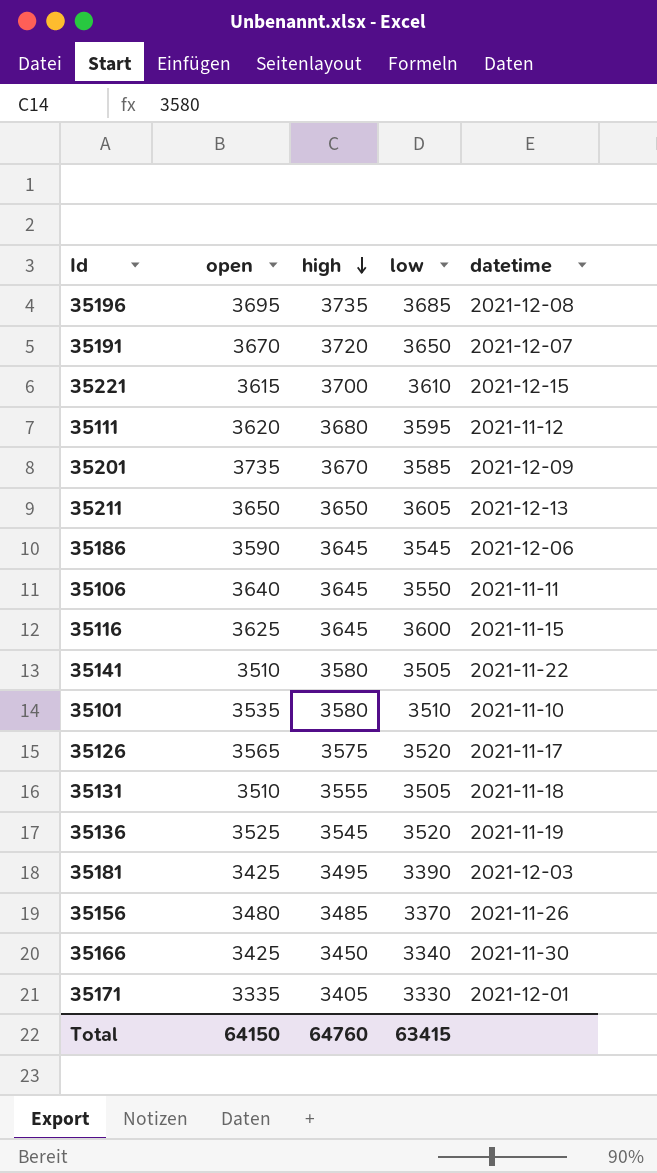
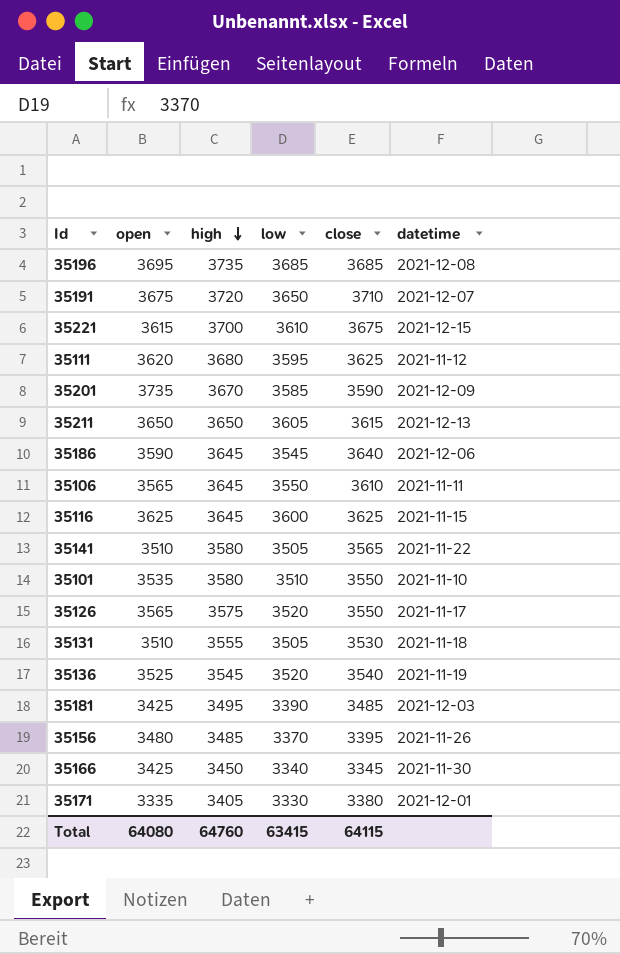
column close | position: none -> 5
35191 | open: 3670 -> 3675
35106 | open: 3640 -> 3565
Total | open: 64150 -> 64080

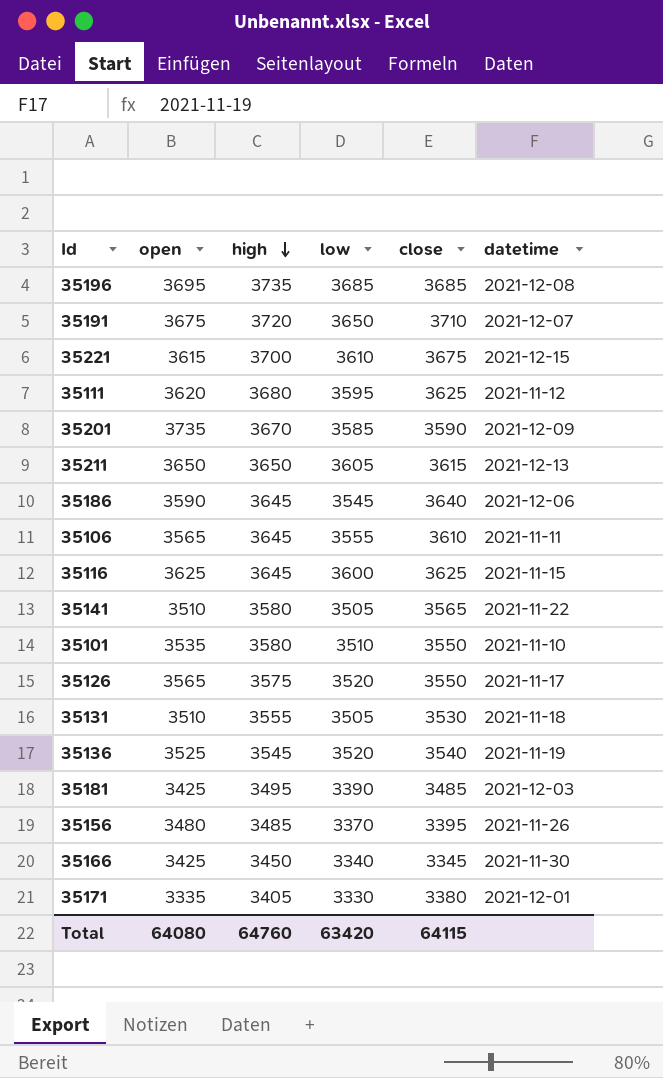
35106 | low: 3550 -> 3555
Total | low: 63415 -> 63420

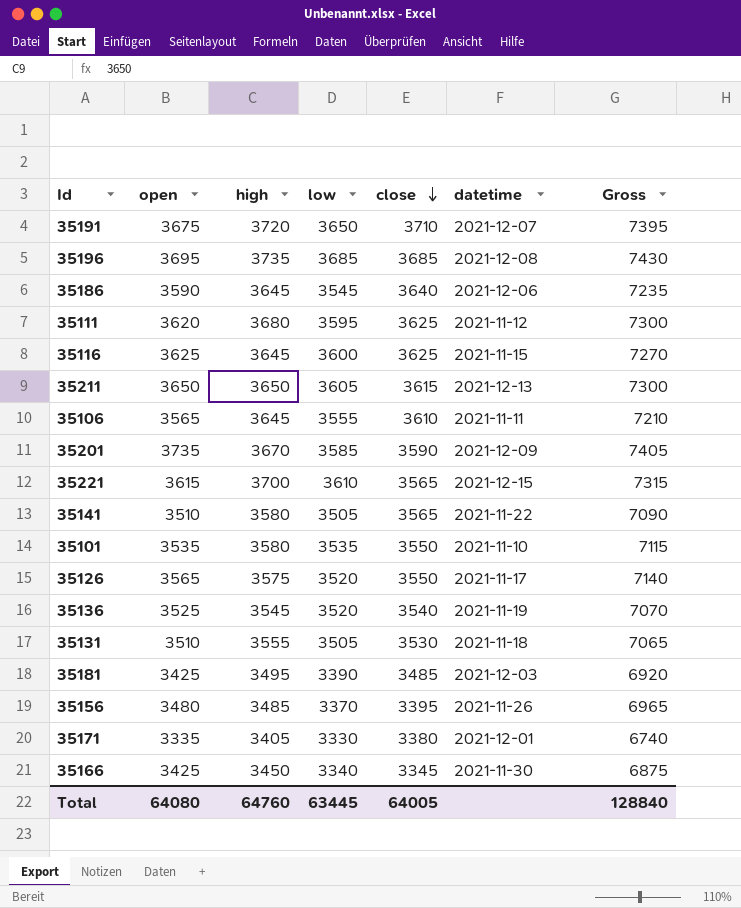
row order: high descending -> close descending
column Gross | formula: none -> [open] + [high]
35221 | close: 3675 -> 3565
35101 | low: 3510 -> 3535
Total | low: 63420 -> 63445
Total | close: 64115 -> 64005

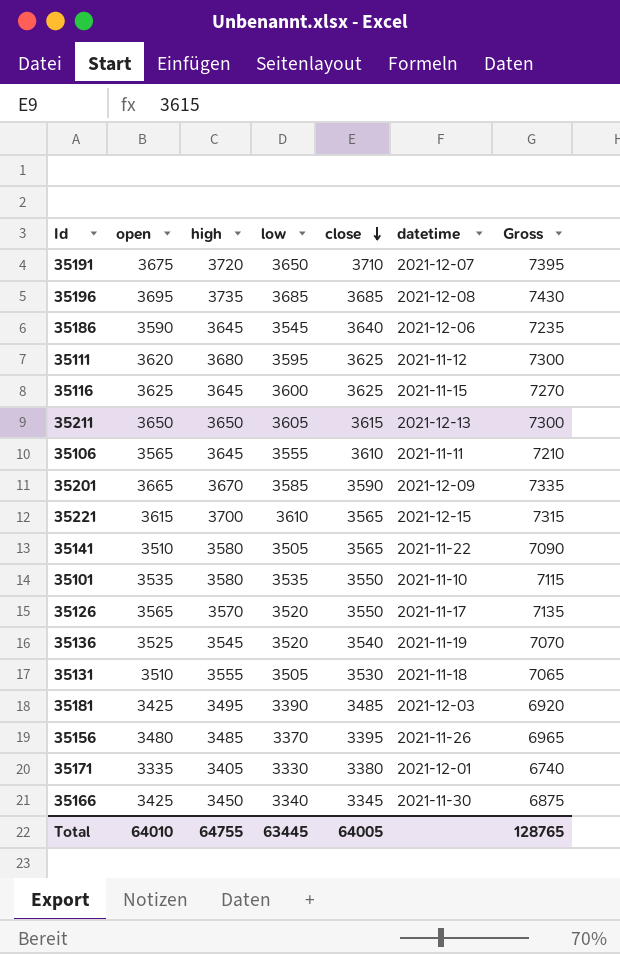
35201 | open: 3735 -> 3665
35201 | Gross: 7405 -> 7335
35126 | high: 3575 -> 3570
35126 | Gross: 7140 -> 7135
Total | open: 64080 -> 64010
Total | high: 64760 -> 64755
Total | Gross: 128840 -> 128765

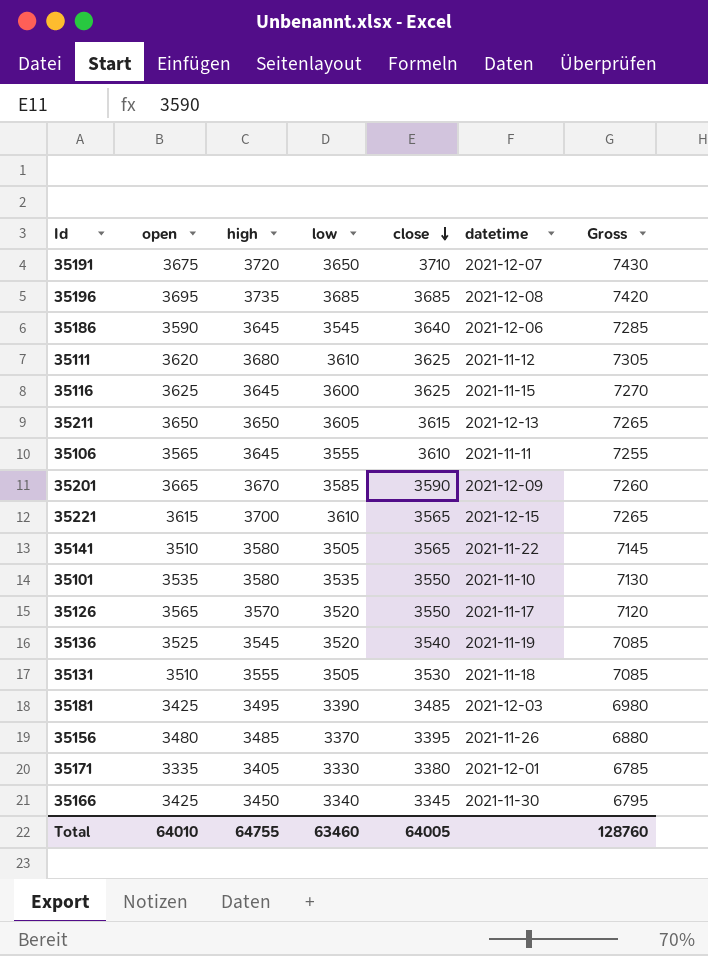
column Gross | formula: [open] + [high] -> [high] + [close]
35111 | low: 3595 -> 3610
Total | low: 63445 -> 63460
Total | Gross: 128765 -> 128760

